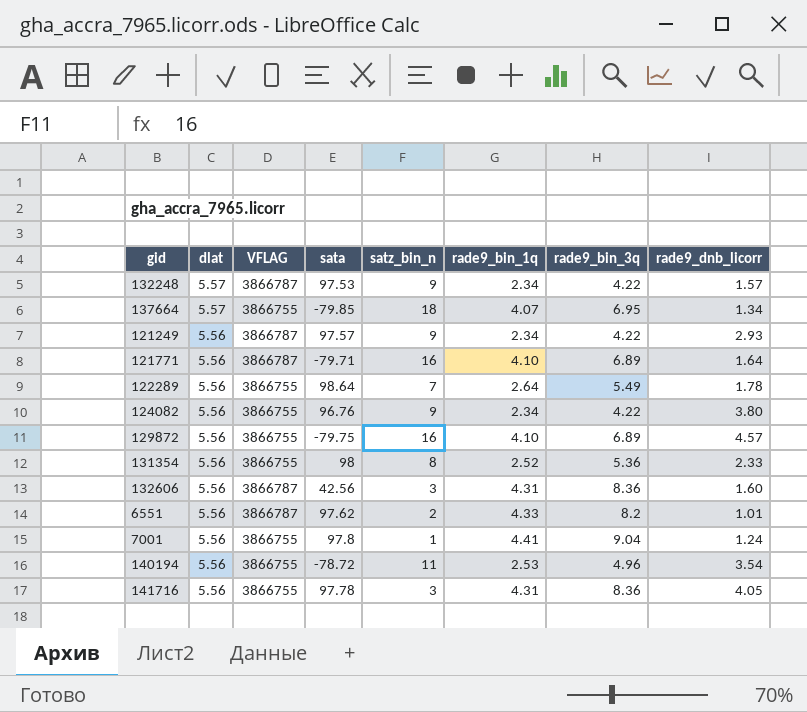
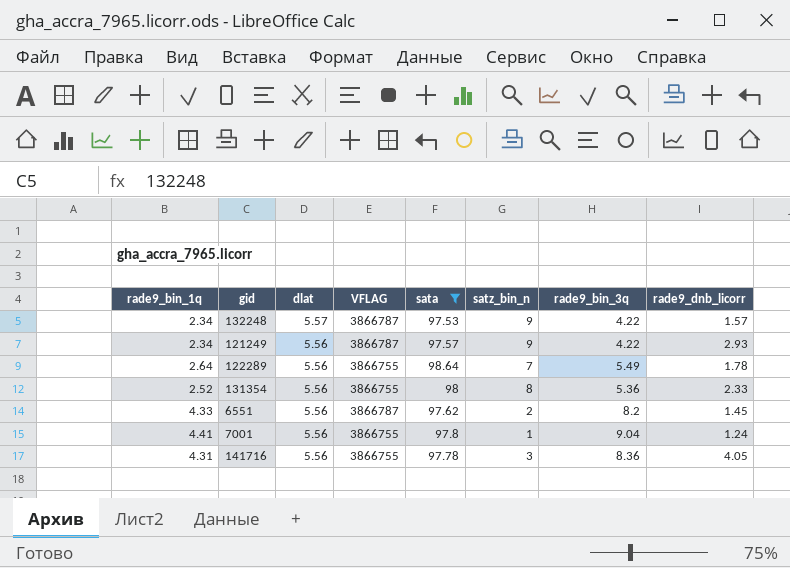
filter: none -> sata >= 97.53
column rade9_bin_1q | position: 6 -> 1
6551 | rade9_dnb_licorr: 1.01 -> 1.45

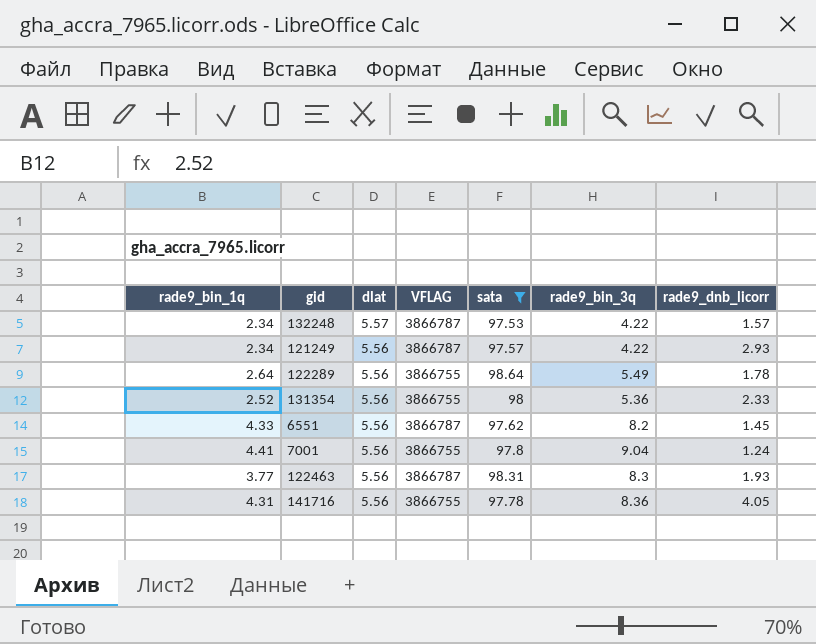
column satz_bin_n | position: 6 -> none
row 122463: none -> 3.77 | 5.56 | 3866787 | 98.31 | 8.3 | 1.93

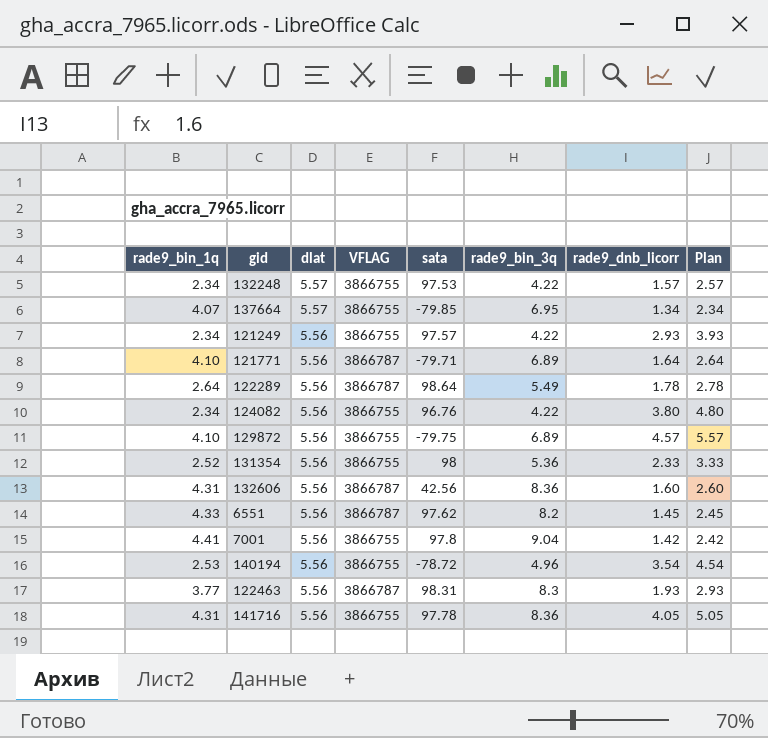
filter: sata >= 97.53 -> none
column Plan | formula: none -> [rade9_dnb_licorr] + 1
132248 | VFLAG: 3866787 -> 3866755
121249 | VFLAG: 3866787 -> 3866755
122289 | VFLAG: 3866755 -> 3866787
7001 | rade9_dnb_licorr: 1.24 -> 1.42

